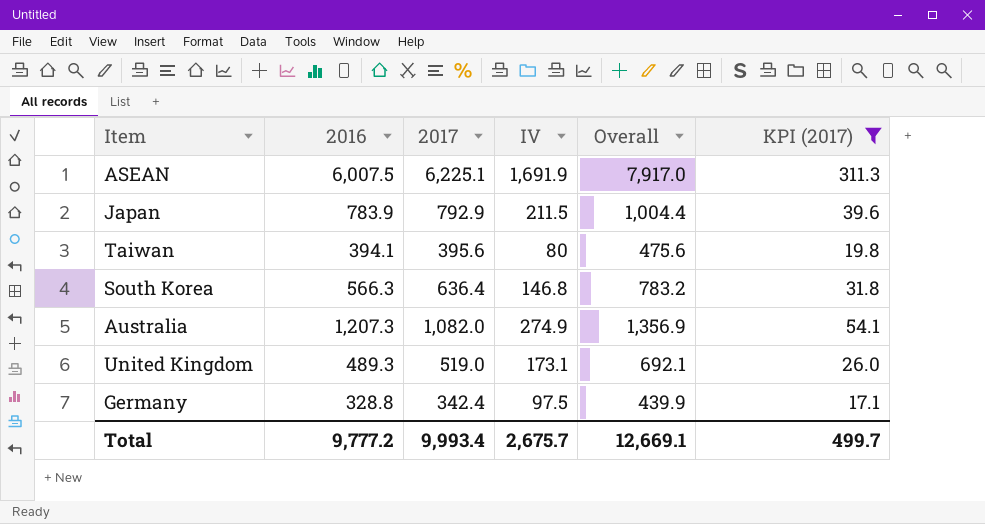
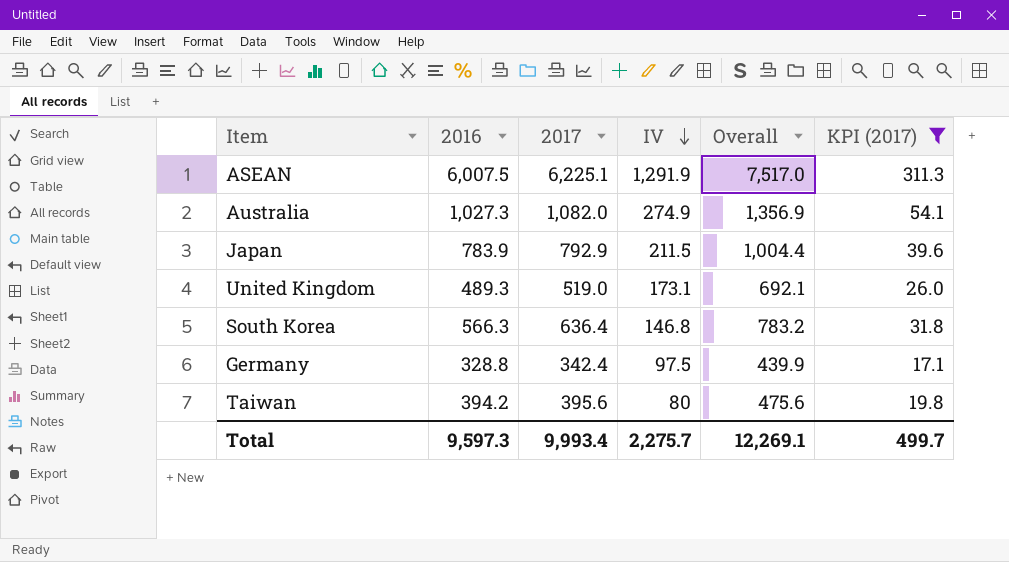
row order: none -> IV descending
ASEAN | IV: 1,691.9 -> 1,291.9
ASEAN | Overall: 7,917.0 -> 7,517.0
Australia | 2016: 1,207.3 -> 1,027.3
Taiwan | 2016: 394.1 -> 394.2
Total | 2016: 9,777.2 -> 9,597.3
Total | IV: 2,675.7 -> 2,275.7
Total | Overall: 12,669.1 -> 12,269.1

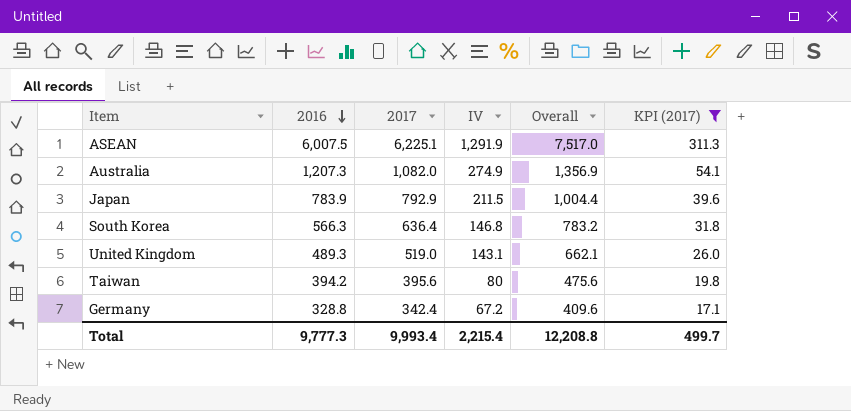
row order: IV descending -> 2016 descending
Australia | 2016: 1,027.3 -> 1,207.3
United Kingdom | IV: 173.1 -> 143.1
United Kingdom | Overall: 692.1 -> 662.1
Germany | IV: 97.5 -> 67.2
Germany | Overall: 439.9 -> 409.6
Total | 2016: 9,597.3 -> 9,777.3
Total | IV: 2,275.7 -> 2,215.4
Total | Overall: 12,269.1 -> 12,208.8

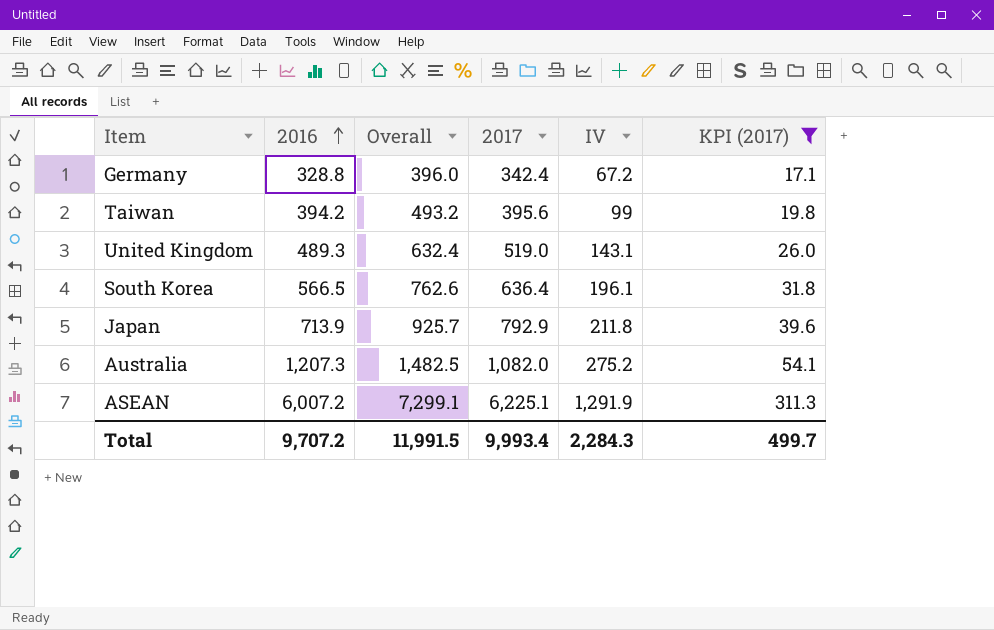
row order: 2016 descending -> 2016 ascending
column Overall | formula: [2017] + [IV] -> [2016] + [IV]
column Overall | position: 5 -> 3
Taiwan | IV: 80 -> 99
South Korea | 2016: 566.3 -> 566.5
South Korea | IV: 146.8 -> 196.1
Japan | 2016: 783.9 -> 713.9
Japan | IV: 211.5 -> 211.8
Australia | IV: 274.9 -> 275.2
ASEAN | 2016: 6,007.5 -> 6,007.2
Total | 2016: 9,777.3 -> 9,707.2
Total | Overall: 12,208.8 -> 11,991.5
Total | IV: 2,215.4 -> 2,284.3

